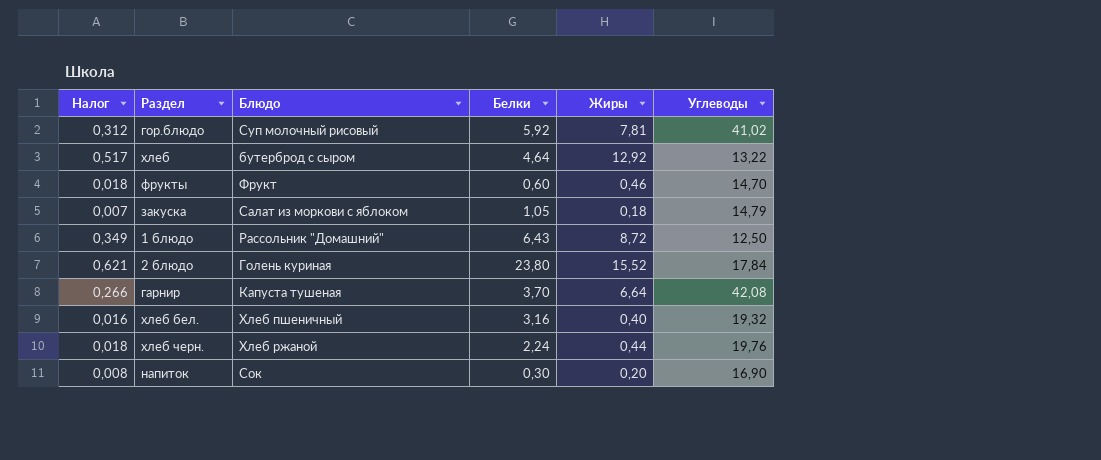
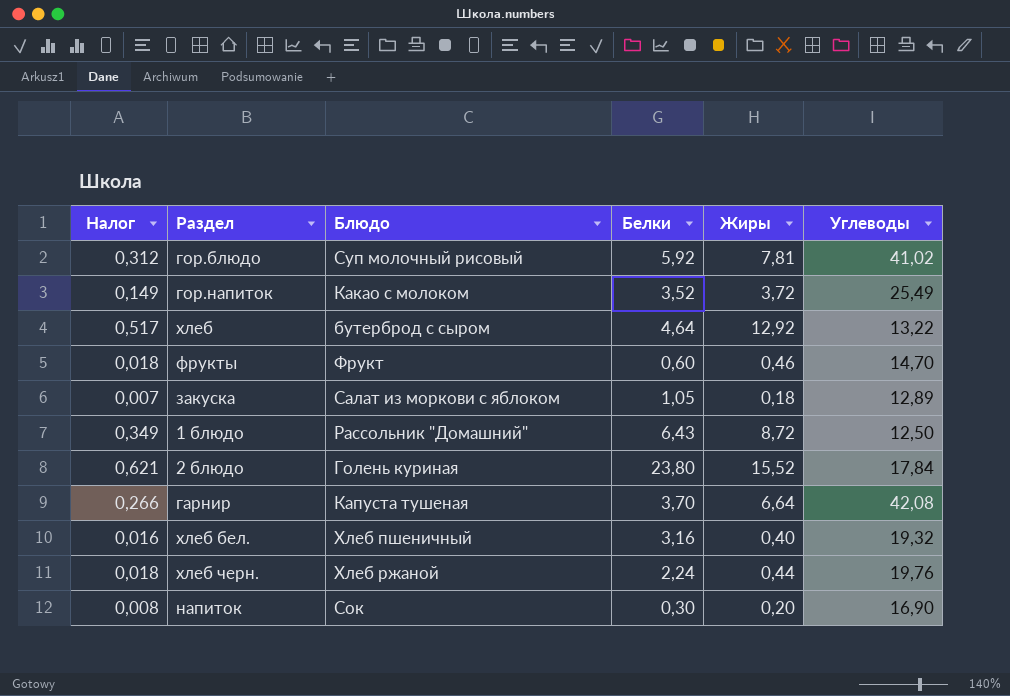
row гор.напиток: none -> 0,149 | Какао с молоком | 3,52 | 3,72 | 25,49
закуска | Углеводы: 14,79 -> 12,89

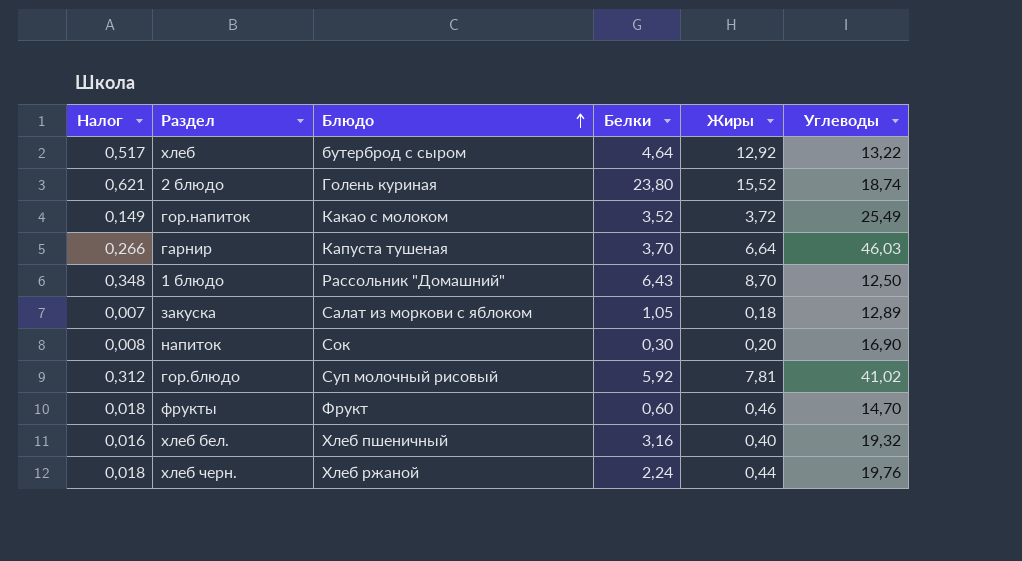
row order: none -> Блюдо ascending
2 блюдо | Углеводы: 17,84 -> 18,74
гарнир | Углеводы: 42,08 -> 46,03
1 блюдо | Налог: 0,349 -> 0,348
1 блюдо | Жиры: 8,72 -> 8,70

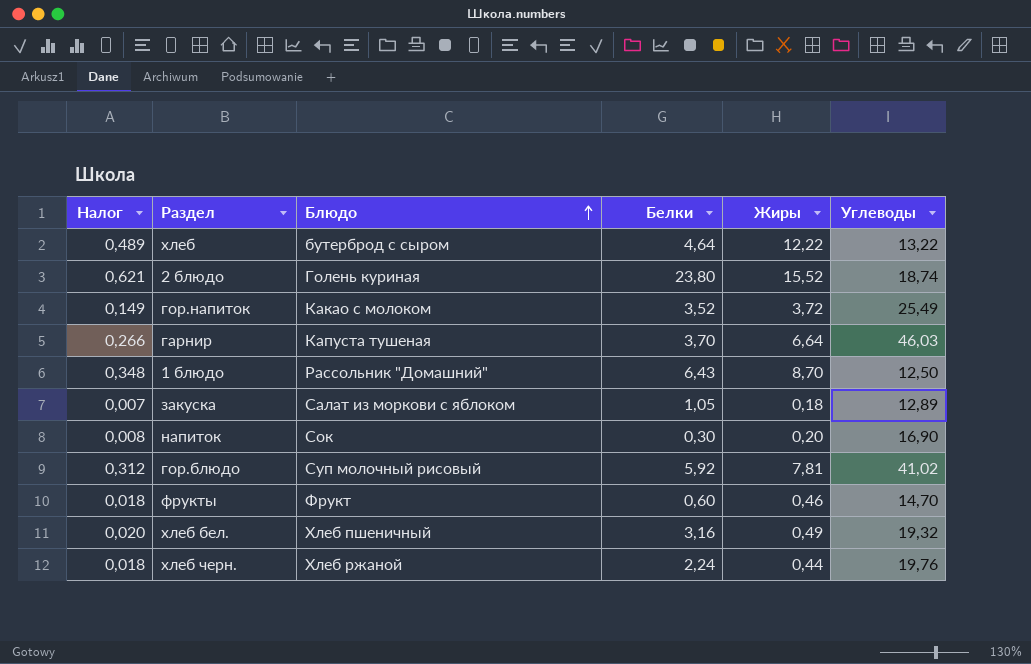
хлеб | Налог: 0,517 -> 0,489
хлеб | Жиры: 12,92 -> 12,22
хлеб бел. | Налог: 0,016 -> 0,020
хлеб бел. | Жиры: 0,40 -> 0,49

